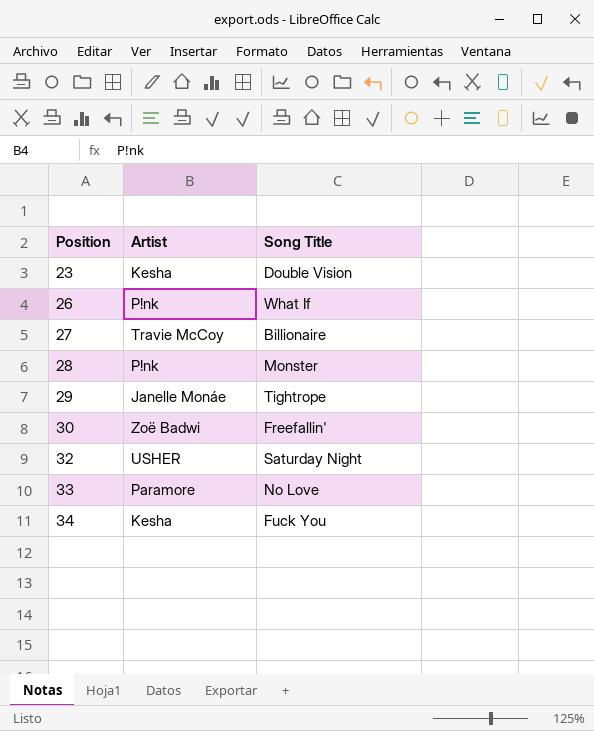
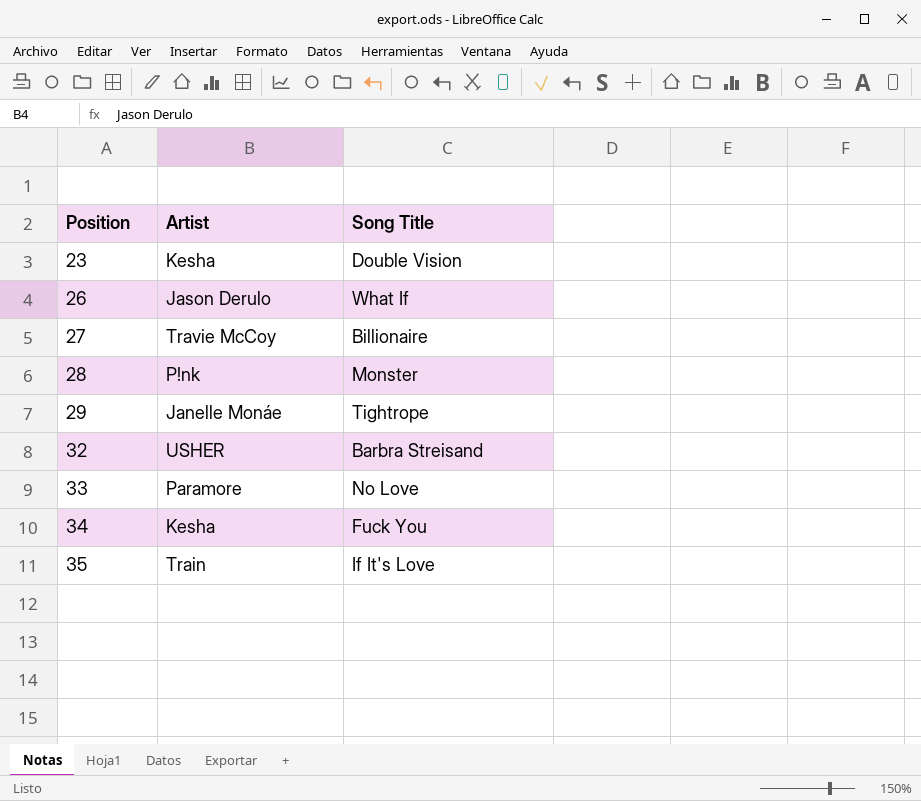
row 30: Zoë Badwi | Freefallin' -> none
26 | Artist: P!nk -> Jason Derulo
32 | Song Title: Saturday Night -> Barbra Streisand
row 35: none -> Train | If It's Love

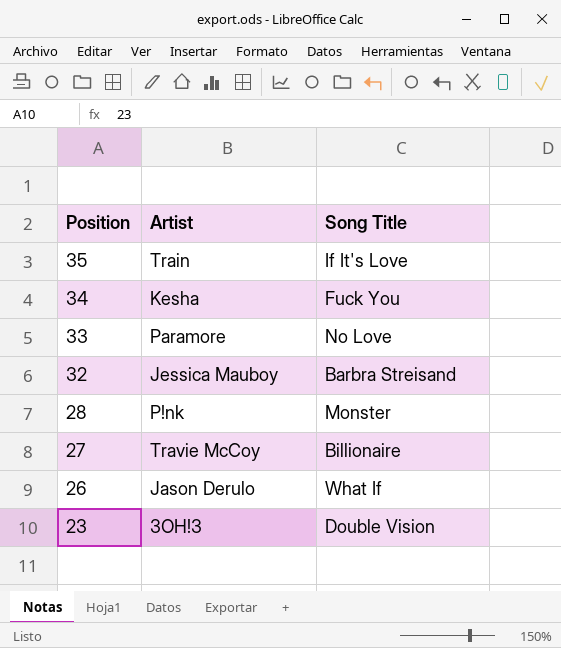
row order: Position ascending -> Position descending
row 29: Janelle Monáe | Tightrope -> none
32 | Artist: USHER -> Jessica Mauboy
23 | Artist: Kesha -> 3OH!3

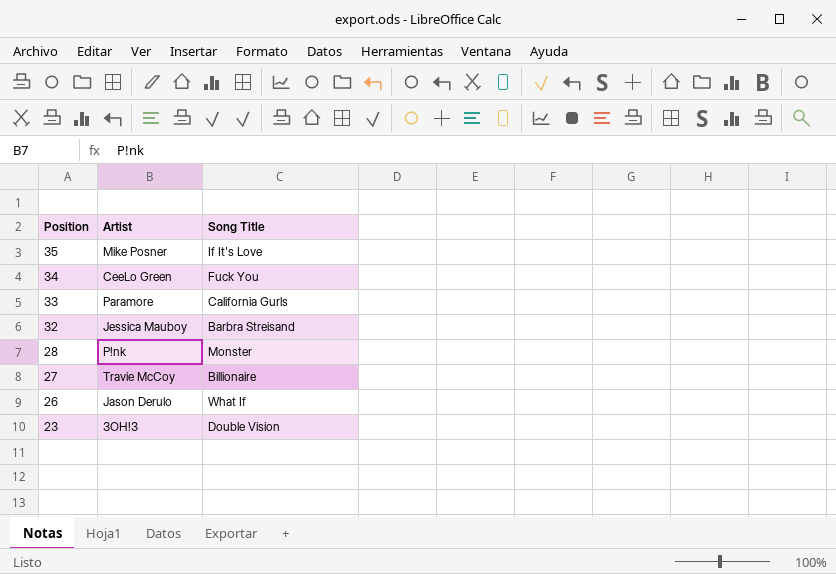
35 | Artist: Train -> Mike Posner
34 | Artist: Kesha -> CeeLo Green
33 | Song Title: No Love -> California Gurls

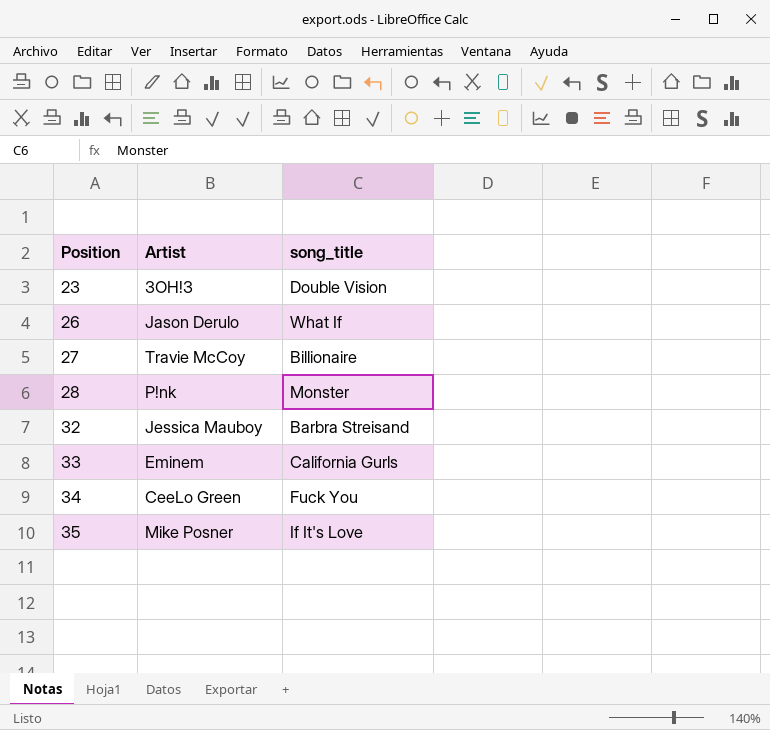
row order: Position descending -> Position ascending
column name: Song Title -> song_title
33 | Artist: Paramore -> Eminem

